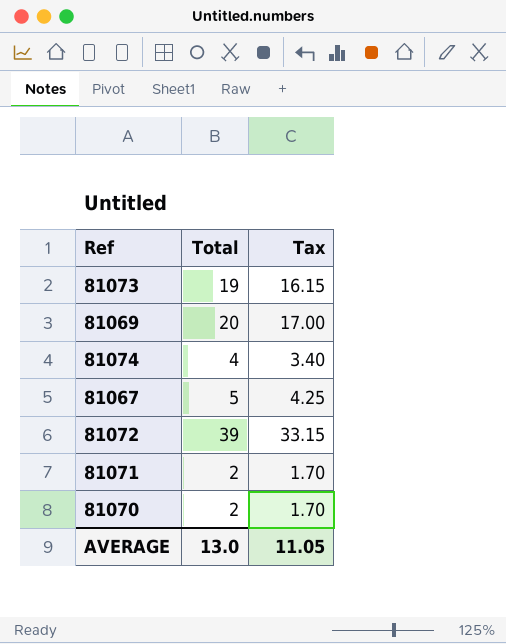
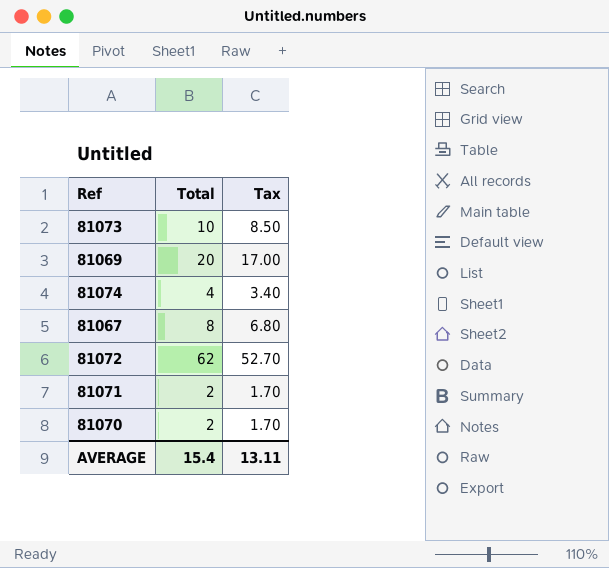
81073 | Total: 19 -> 10
81073 | Tax: 16.15 -> 8.50
81067 | Total: 5 -> 8
81067 | Tax: 4.25 -> 6.80
81072 | Total: 39 -> 62
81072 | Tax: 33.15 -> 52.70
AVERAGE | Total: 13.0 -> 15.4
AVERAGE | Tax: 11.05 -> 13.11

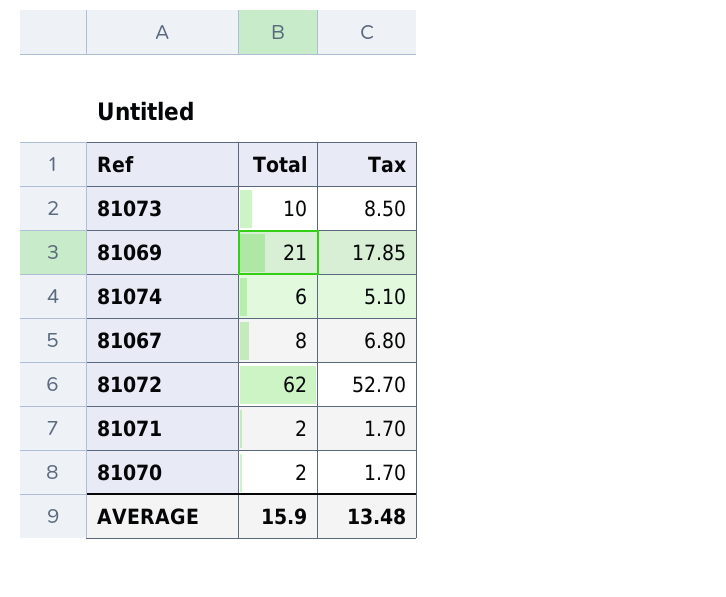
81069 | Total: 20 -> 21
81069 | Tax: 17.00 -> 17.85
81074 | Total: 4 -> 6
81074 | Tax: 3.40 -> 5.10
AVERAGE | Total: 15.4 -> 15.9
AVERAGE | Tax: 13.11 -> 13.48

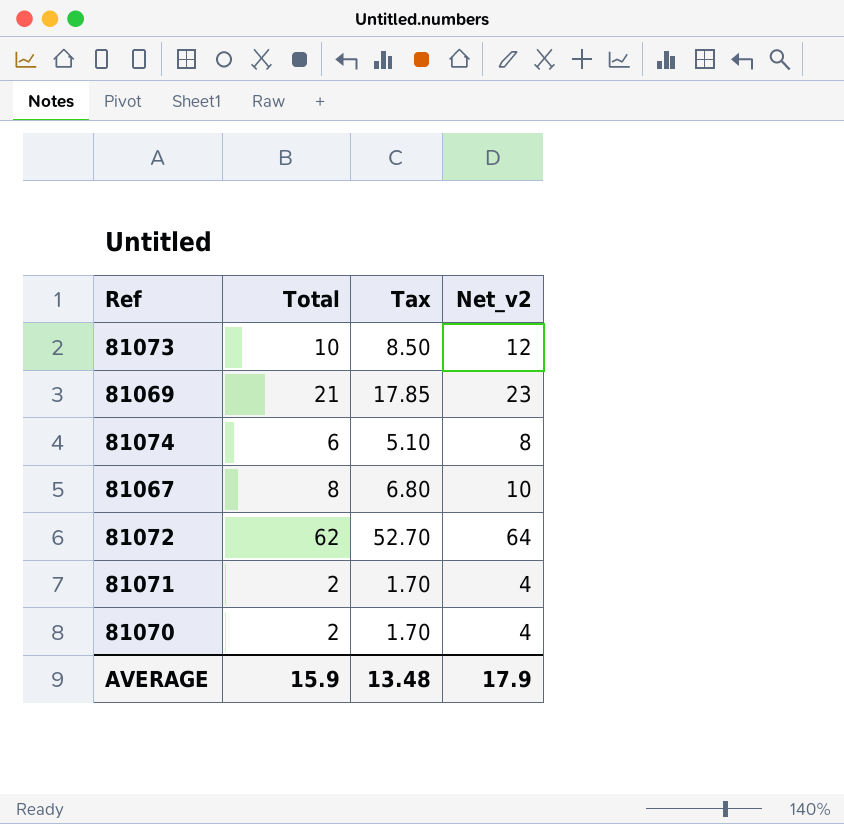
column Net_v2 | formula: none -> [Total] + 2

